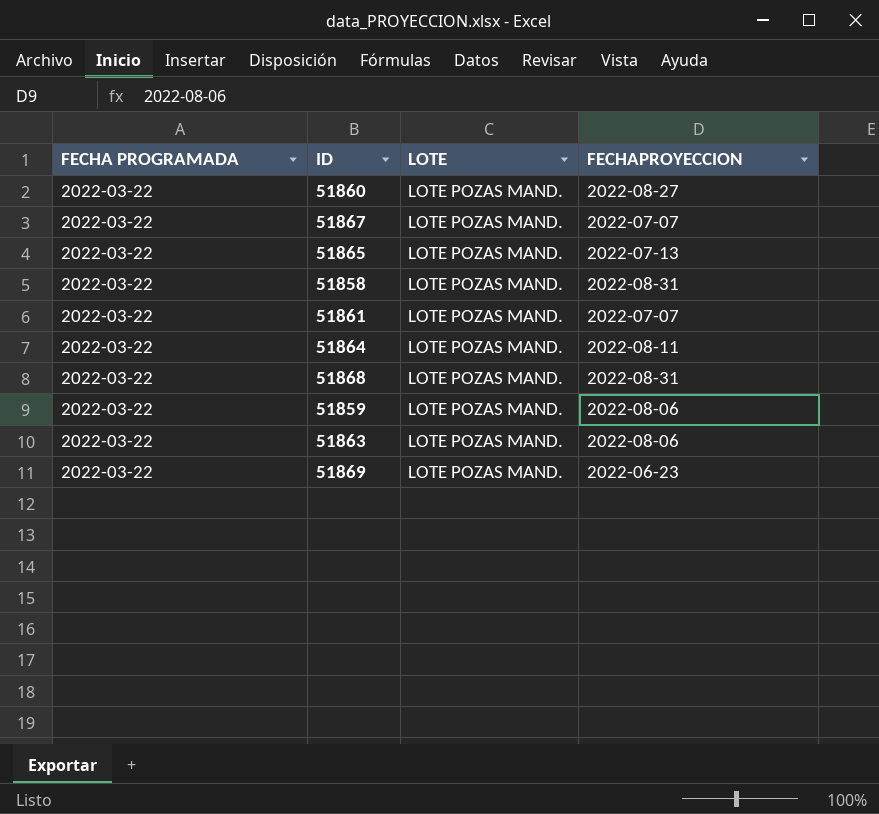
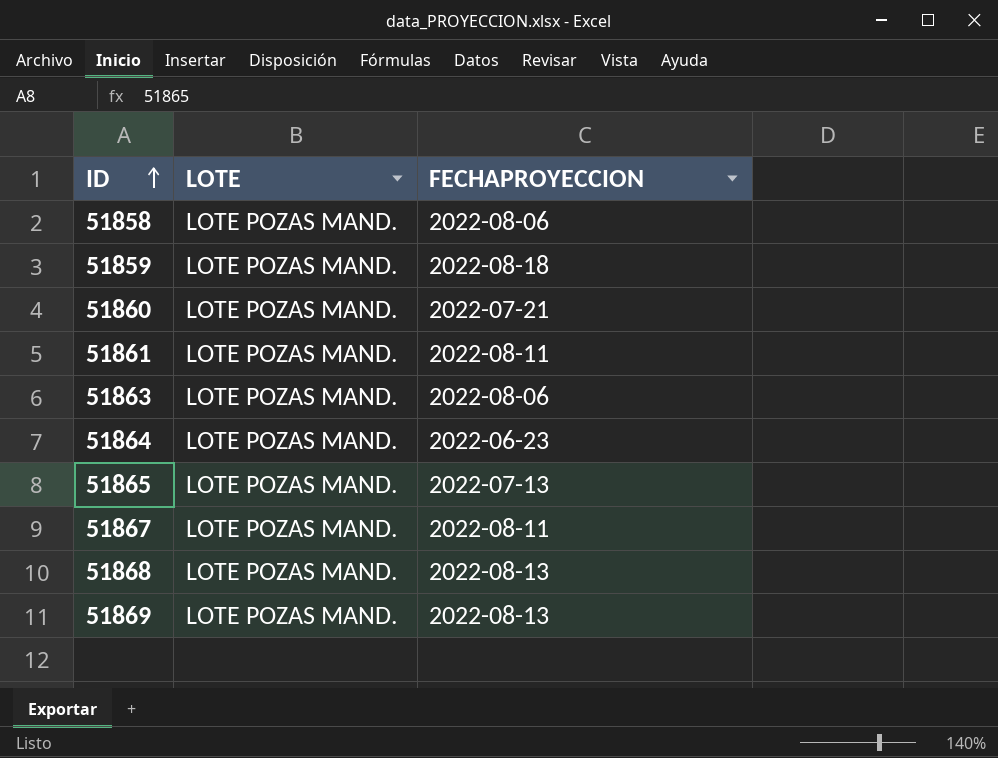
row order: none -> ID ascending
column FECHA PROGRAMADA | position: 1 -> none
51858 | FECHAPROYECCION: 2022-08-31 -> 2022-08-06
51859 | FECHAPROYECCION: 2022-08-06 -> 2022-08-18
51860 | FECHAPROYECCION: 2022-08-27 -> 2022-07-21
51861 | FECHAPROYECCION: 2022-07-07 -> 2022-08-11
51864 | FECHAPROYECCION: 2022-08-11 -> 2022-06-23
51867 | FECHAPROYECCION: 2022-07-07 -> 2022-08-11
51868 | FECHAPROYECCION: 2022-08-31 -> 2022-08-13
51869 | FECHAPROYECCION: 2022-06-23 -> 2022-08-13

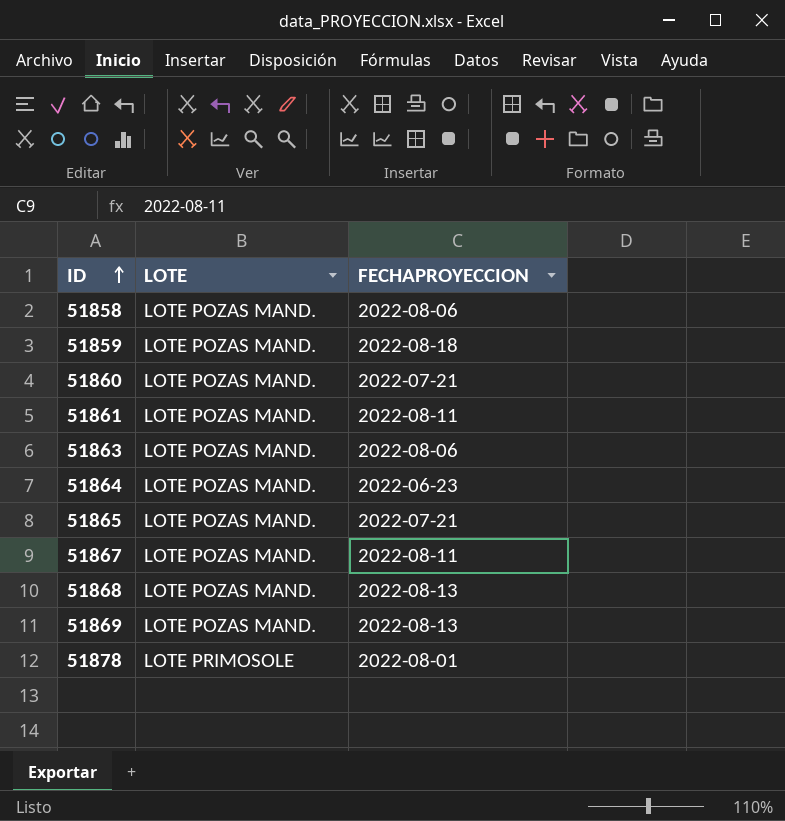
51865 | FECHAPROYECCION: 2022-07-13 -> 2022-07-21
row 51878: none -> LOTE PRIMOSOLE | 2022-08-01

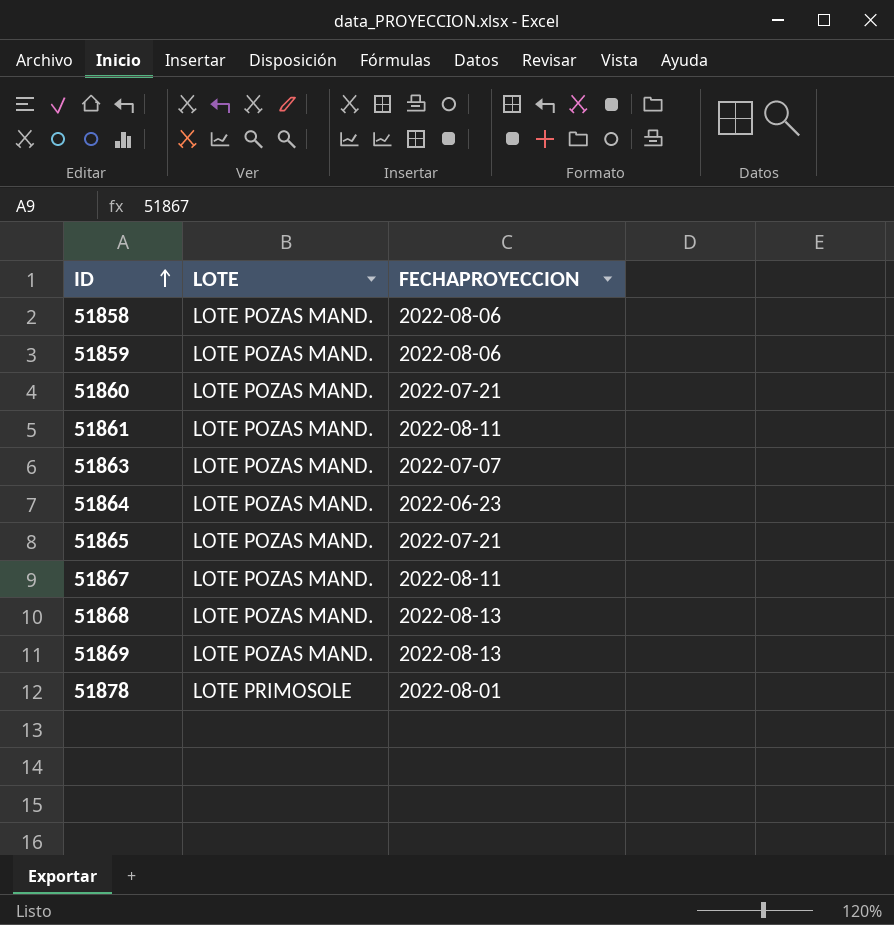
51859 | FECHAPROYECCION: 2022-08-18 -> 2022-08-06
51863 | FECHAPROYECCION: 2022-08-06 -> 2022-07-07

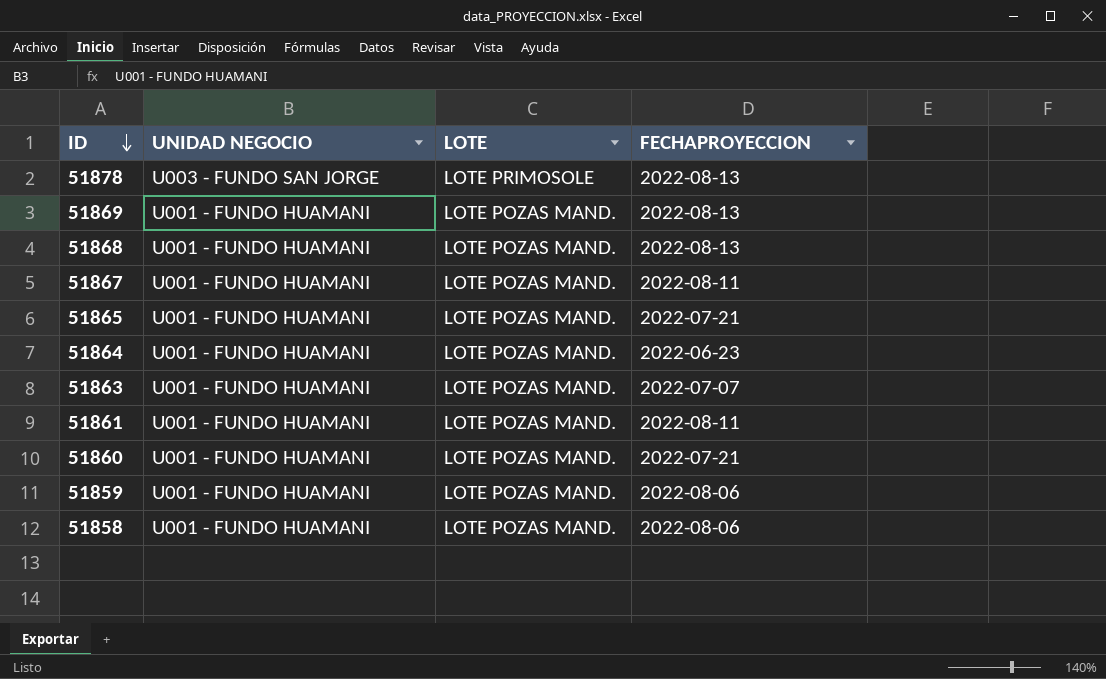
row order: ID ascending -> ID descending
column UNIDAD NEGOCIO | position: none -> 2
51878 | FECHAPROYECCION: 2022-08-01 -> 2022-08-13

